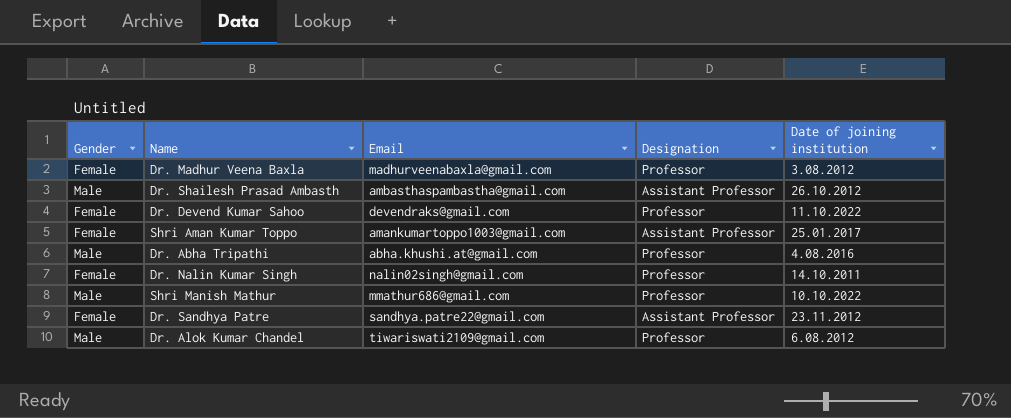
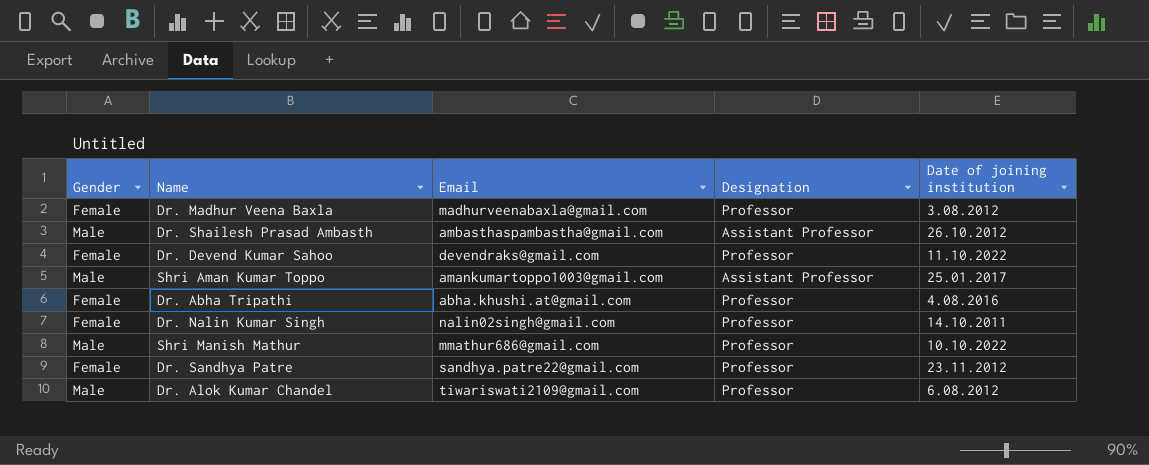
Shri Aman Kumar Toppo | Gender: Female -> Male
Dr. Abha Tripathi | Gender: Male -> Female
Dr. Sandhya Patre | Designation: Assistant Professor -> Professor

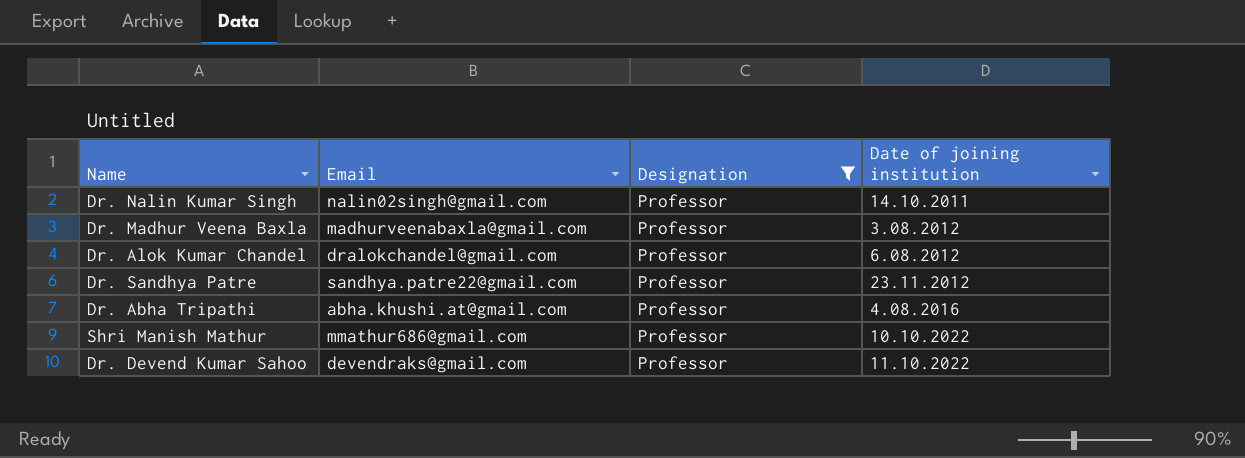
filter: none -> Designation = Professor
row order: none -> Date of joining institution ascending
column Gender | position: 1 -> none
Dr. Alok Kumar Chandel | Email: tiwariswati2109@gmail.com -> dralokchandel@gmail.com

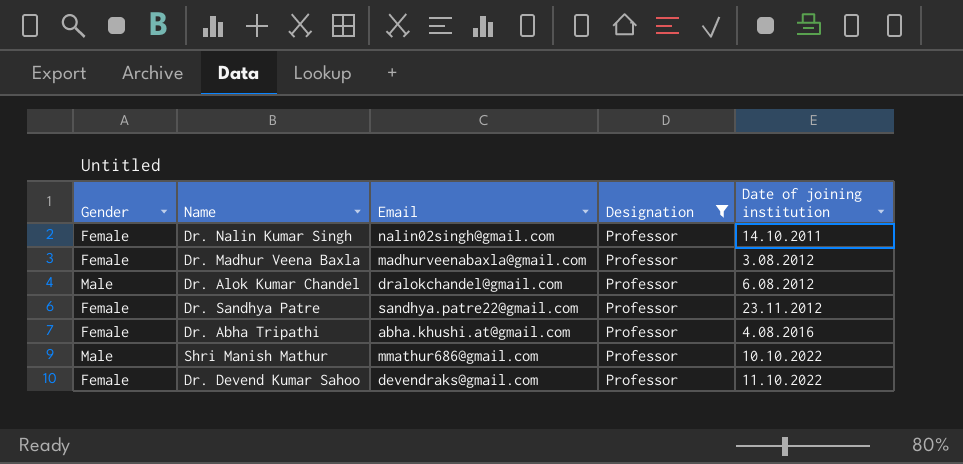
column Gender | position: none -> 1

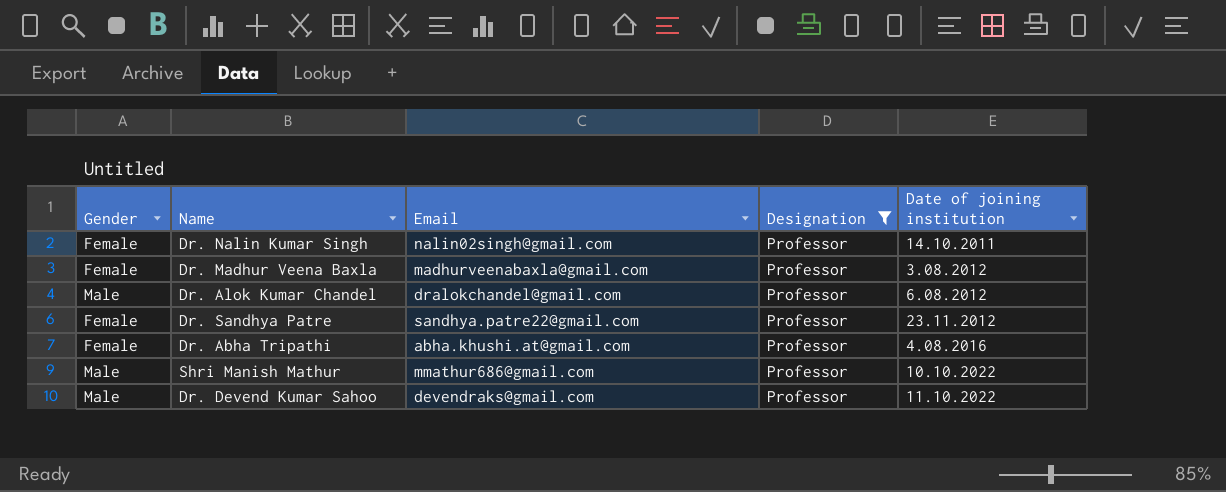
Dr. Devend Kumar Sahoo | Gender: Female -> Male

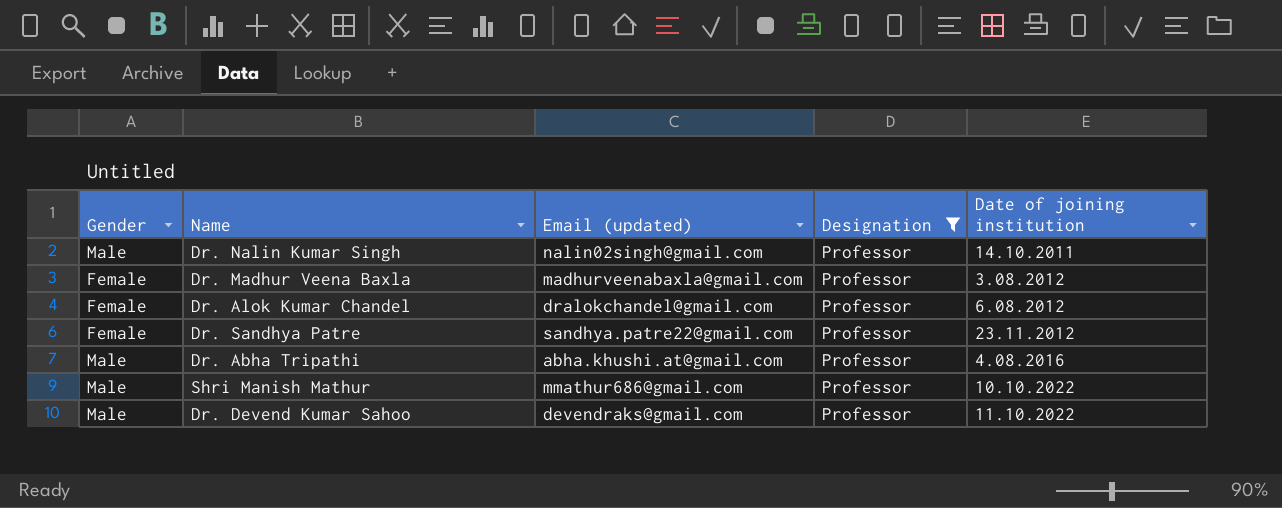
column name: Email -> Email (updated)
Dr. Nalin Kumar Singh | Gender: Female -> Male
Dr. Alok Kumar Chandel | Gender: Male -> Female
Dr. Abha Tripathi | Gender: Female -> Male

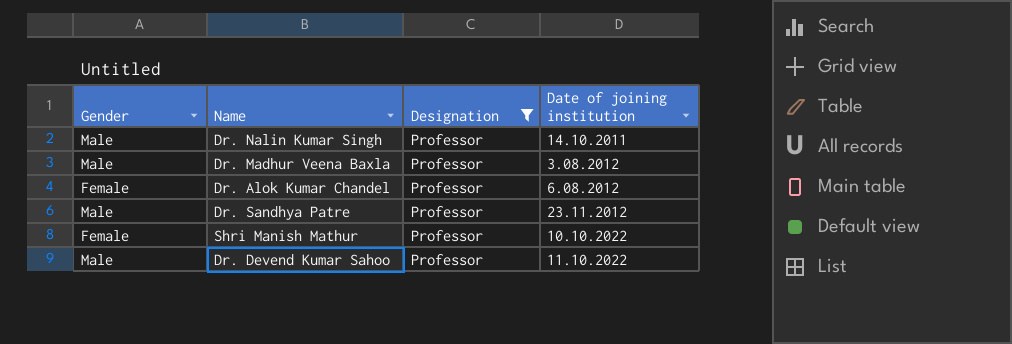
column Email (updated) | position: 3 -> none
row Dr. Abha Tripathi: Male | abha.khushi.at@gmail.com | Professor | 4.08.2016 -> none
Dr. Madhur Veena Baxla | Gender: Female -> Male
Dr. Sandhya Patre | Gender: Female -> Male
Shri Manish Mathur | Gender: Male -> Female

